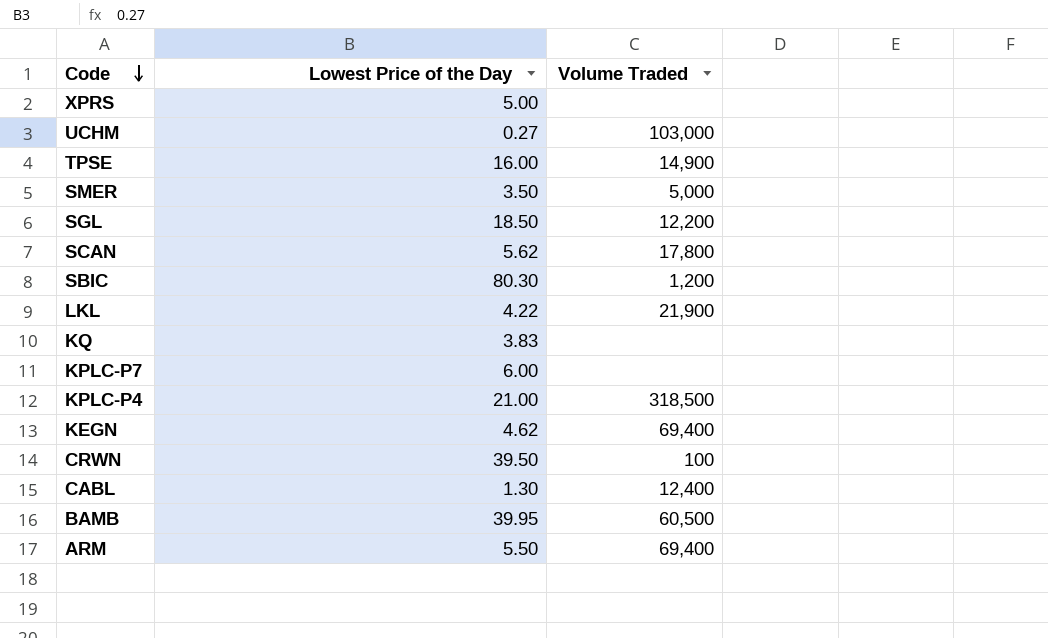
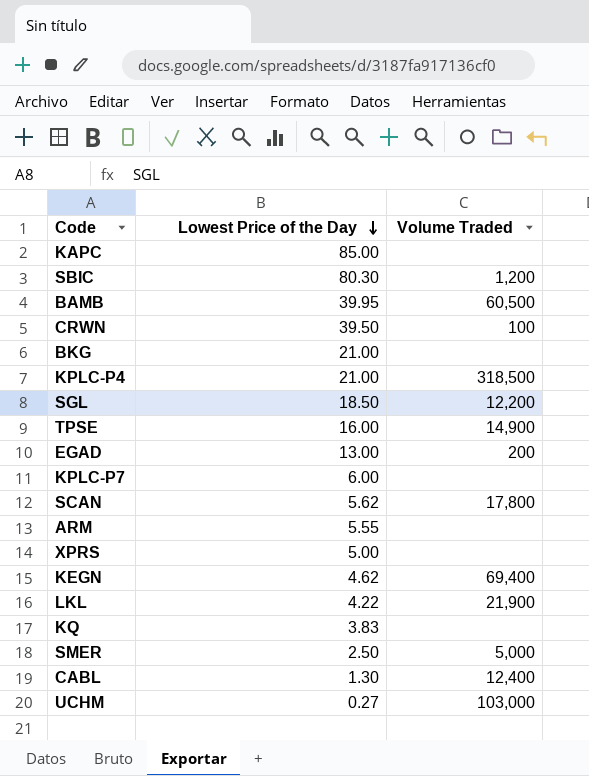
row order: Code descending -> Lowest Price of the Day descending
row KAPC: none -> 85.00 | none
row BKG: none -> 21.00 | none
row EGAD: none -> 13.00 | 200
ARM | Lowest Price of the Day: 5.50 -> 5.55
ARM | Volume Traded: 69,400 -> none
SMER | Lowest Price of the Day: 3.50 -> 2.50

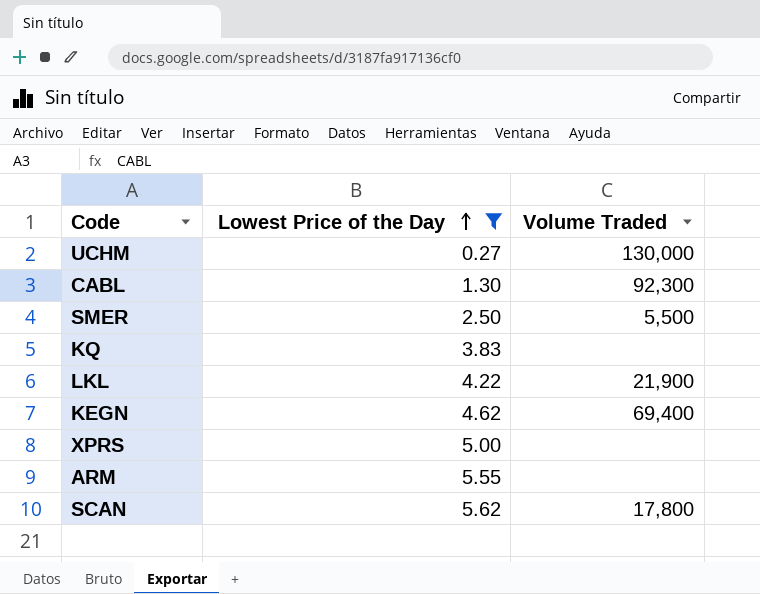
filter: none -> Lowest Price of the Day <= 5.62
row order: Lowest Price of the Day descending -> Lowest Price of the Day ascending
UCHM | Volume Traded: 103,000 -> 130,000
CABL | Volume Traded: 12,400 -> 92,300
SMER | Volume Traded: 5,000 -> 5,500

